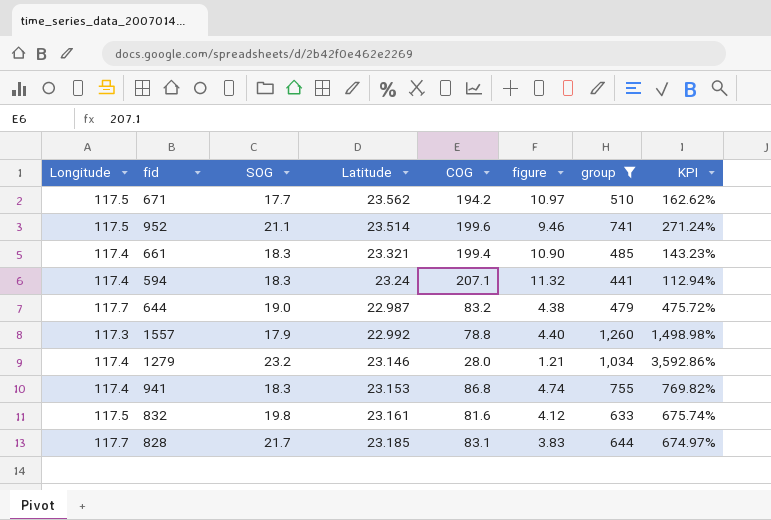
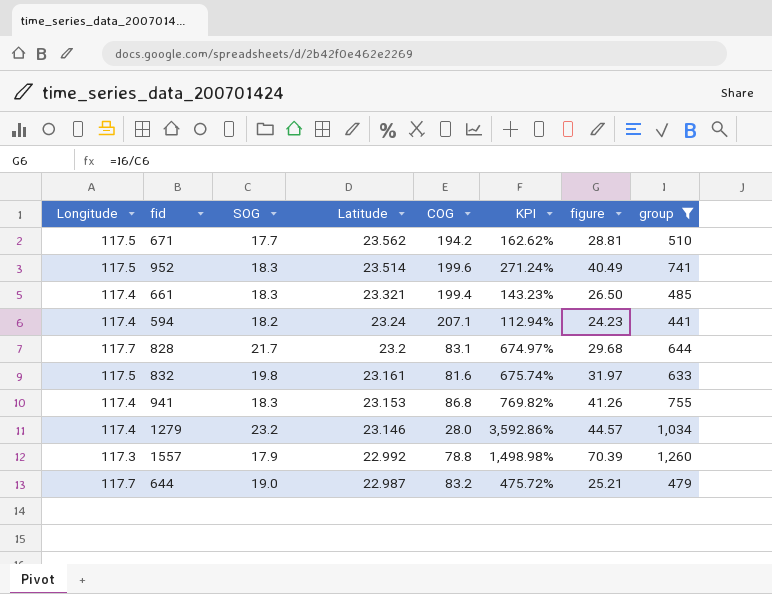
row order: none -> Latitude descending
column KPI | position: 8 -> 6
column figure | formula: [COG] / [SOG] -> [group] / [SOG]
952 | SOG: 21.1 -> 18.3
594 | SOG: 18.3 -> 18.2
828 | Latitude: 23.185 -> 23.2

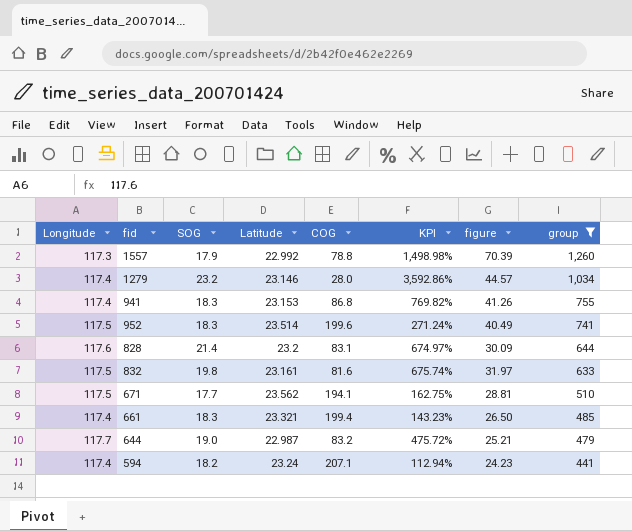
row order: Latitude descending -> group descending
828 | Longitude: 117.7 -> 117.6
828 | SOG: 21.7 -> 21.4
828 | figure: 29.68 -> 30.09
671 | COG: 194.2 -> 194.1
671 | KPI: 162.62% -> 162.75%

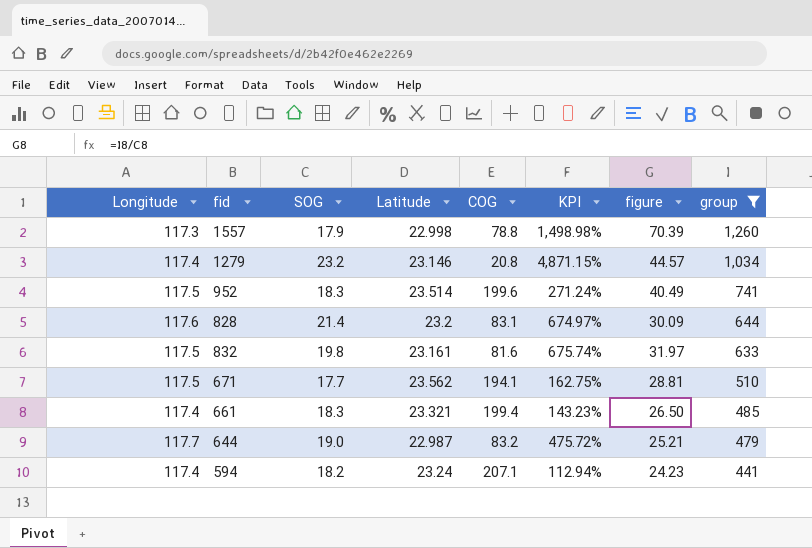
row 941: 117.4 | 18.3 | 23.153 | 86.8 | 769.82% | 41.26 | 755 -> none
1557 | Latitude: 22.992 -> 22.998
1279 | COG: 28.0 -> 20.8
1279 | KPI: 3,592.86% -> 4,871.15%

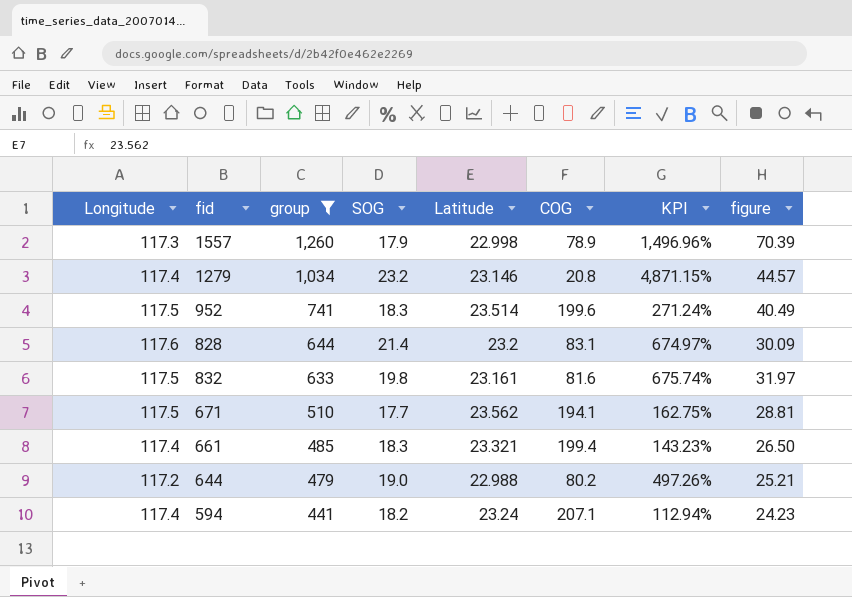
column group | position: 8 -> 3
1557 | COG: 78.8 -> 78.9
1557 | KPI: 1,498.98% -> 1,496.96%
644 | Longitude: 117.7 -> 117.2
644 | Latitude: 22.987 -> 22.988
644 | COG: 83.2 -> 80.2
644 | KPI: 475.72% -> 497.26%

